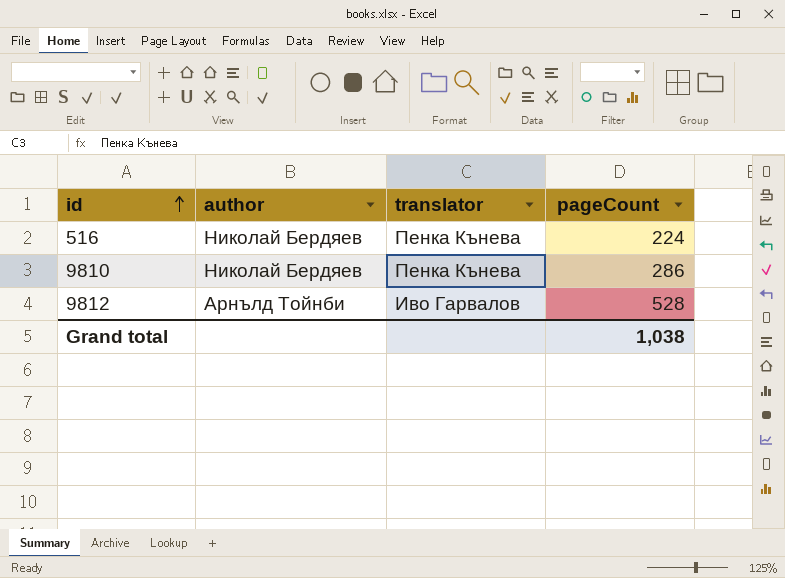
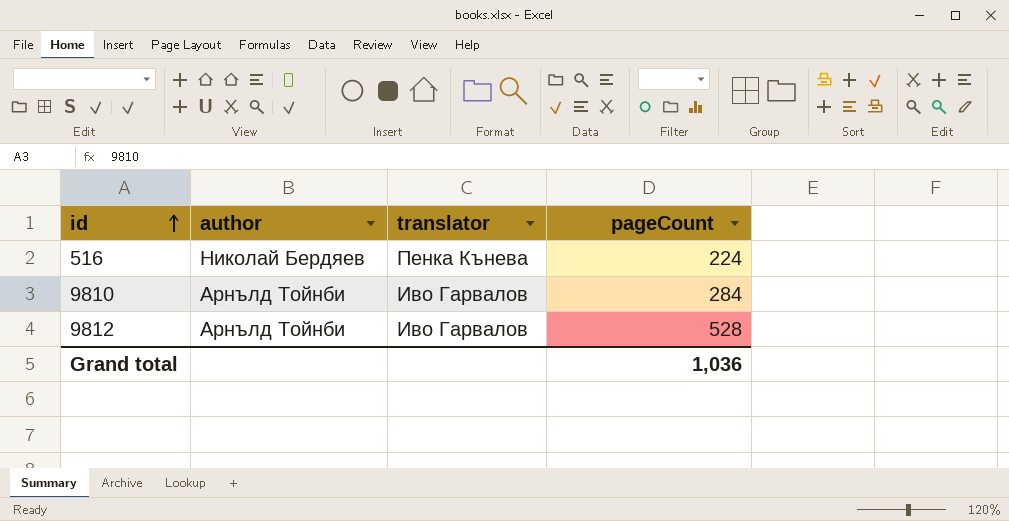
9810 | author: Николай Бердяев -> Арнълд Тойнби
9810 | translator: Пенка Кънева -> Иво Гарвалов
9810 | pageCount: 286 -> 284
Grand total | pageCount: 1,038 -> 1,036

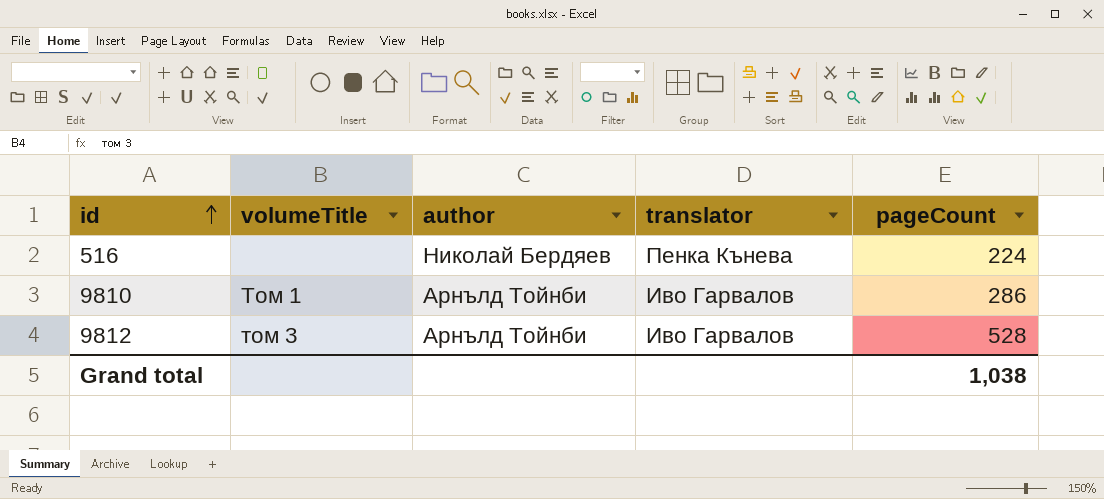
column volumeTitle | position: none -> 2
9810 | pageCount: 284 -> 286
Grand total | pageCount: 1,036 -> 1,038

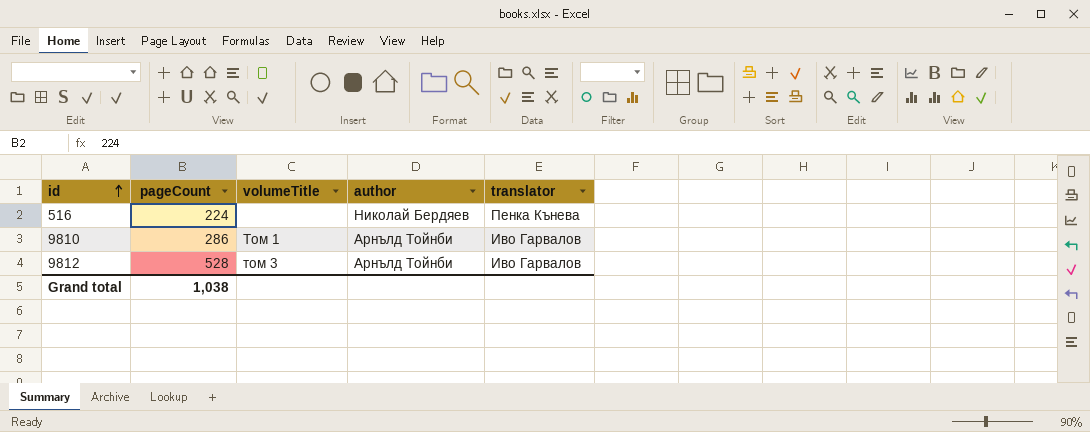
column pageCount | position: 5 -> 2

